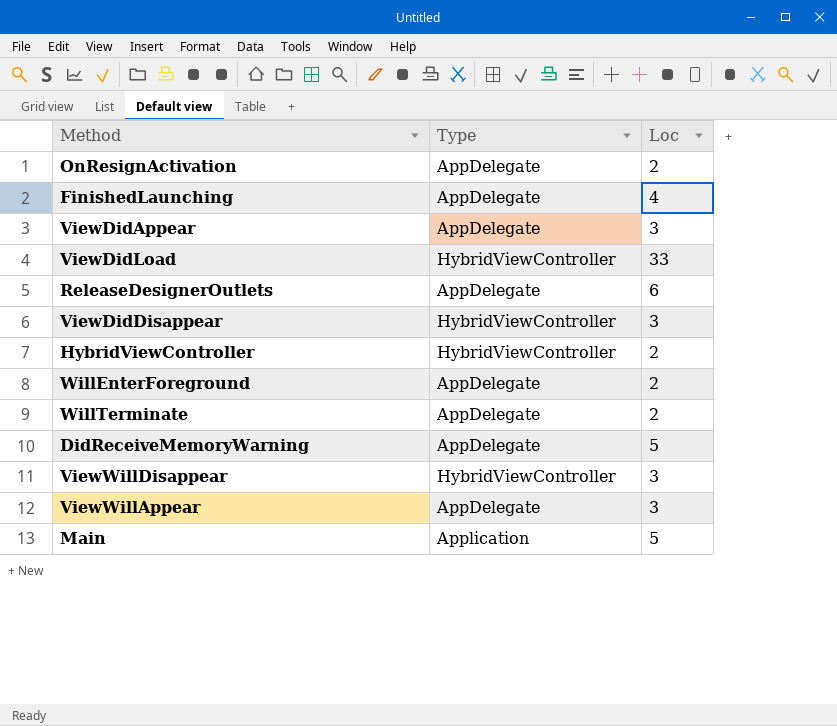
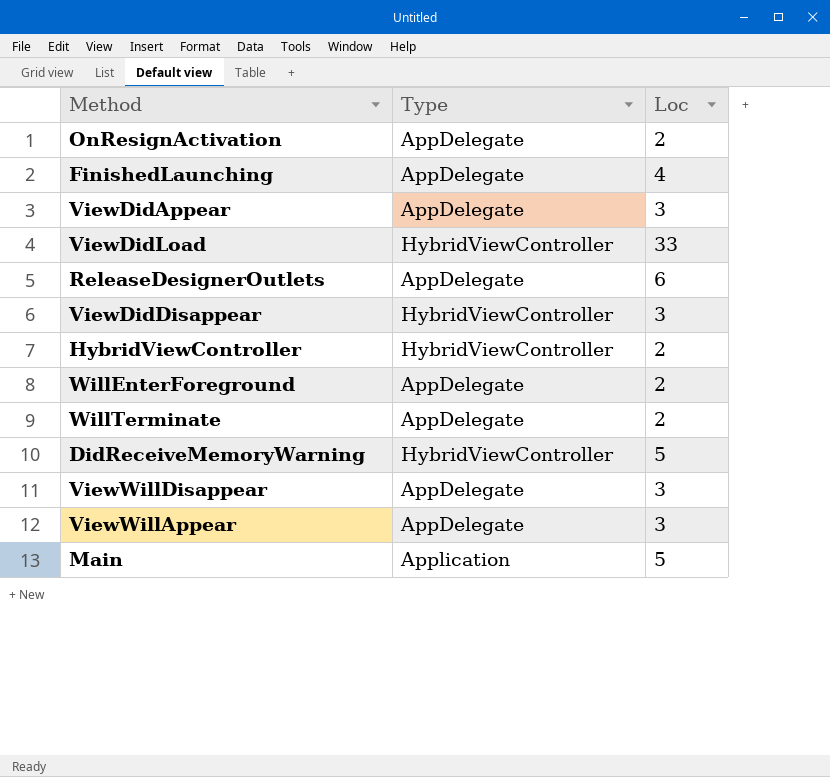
DidReceiveMemoryWarning | Type: AppDelegate -> HybridViewController
ViewWillDisappear | Type: HybridViewController -> AppDelegate

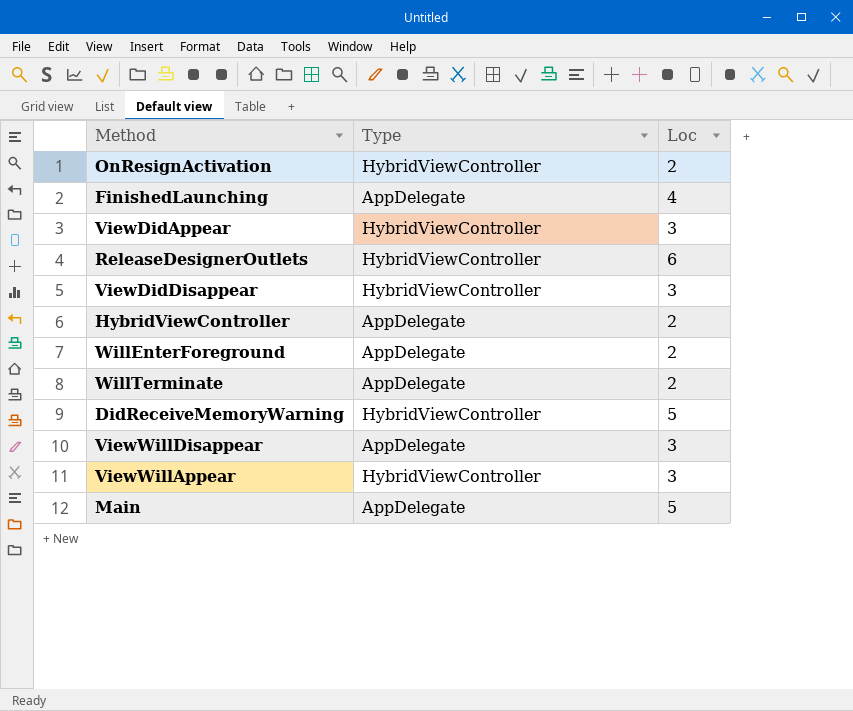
row ViewDidLoad: HybridViewController | 33 -> none
OnResignActivation | Type: AppDelegate -> HybridViewController
ViewDidAppear | Type: AppDelegate -> HybridViewController
ReleaseDesignerOutlets | Type: AppDelegate -> HybridViewController
HybridViewController | Type: HybridViewController -> AppDelegate
ViewWillAppear | Type: AppDelegate -> HybridViewController
Main | Type: Application -> AppDelegate

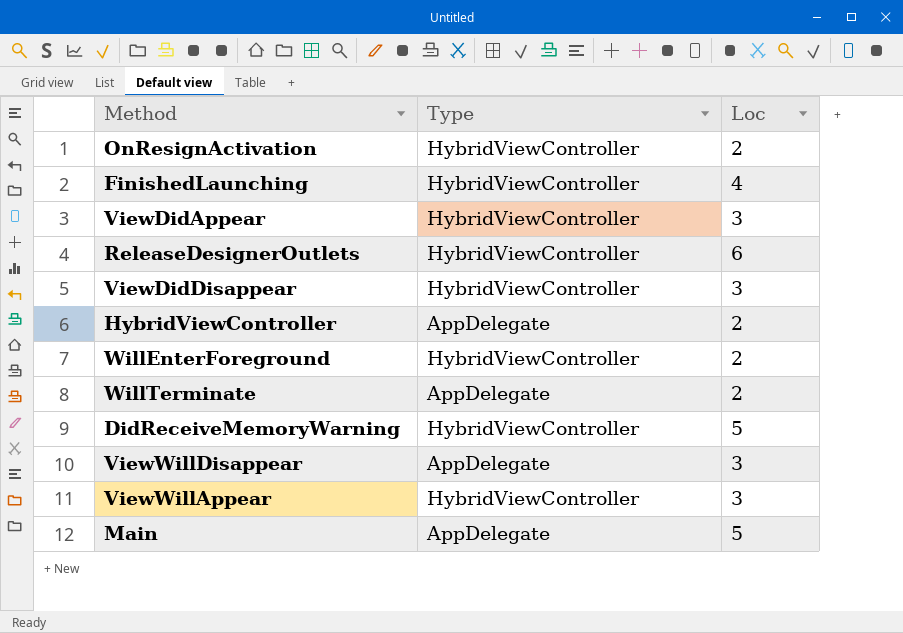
FinishedLaunching | Type: AppDelegate -> HybridViewController
WillEnterForeground | Type: AppDelegate -> HybridViewController

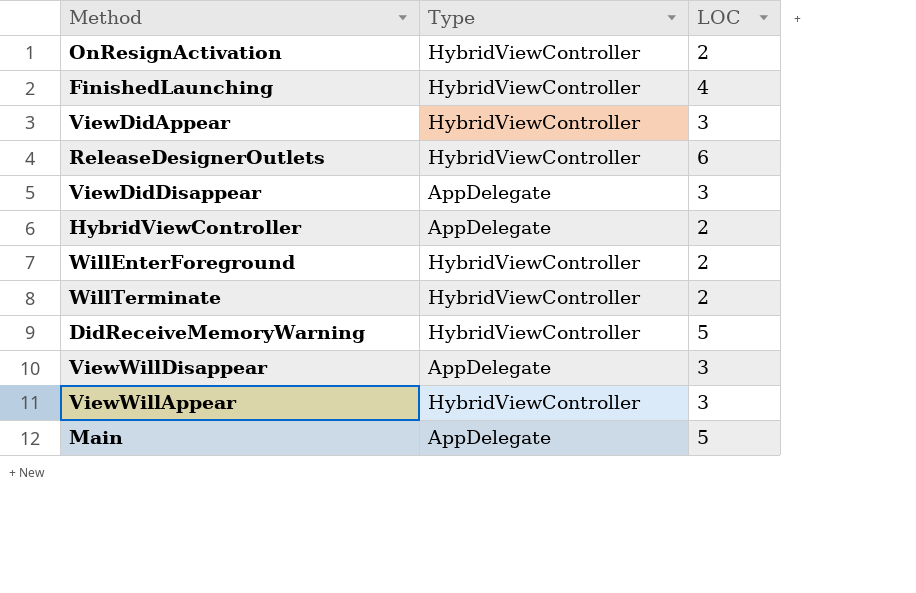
column name: Loc -> LOC
ViewDidDisappear | Type: HybridViewController -> AppDelegate
WillTerminate | Type: AppDelegate -> HybridViewController

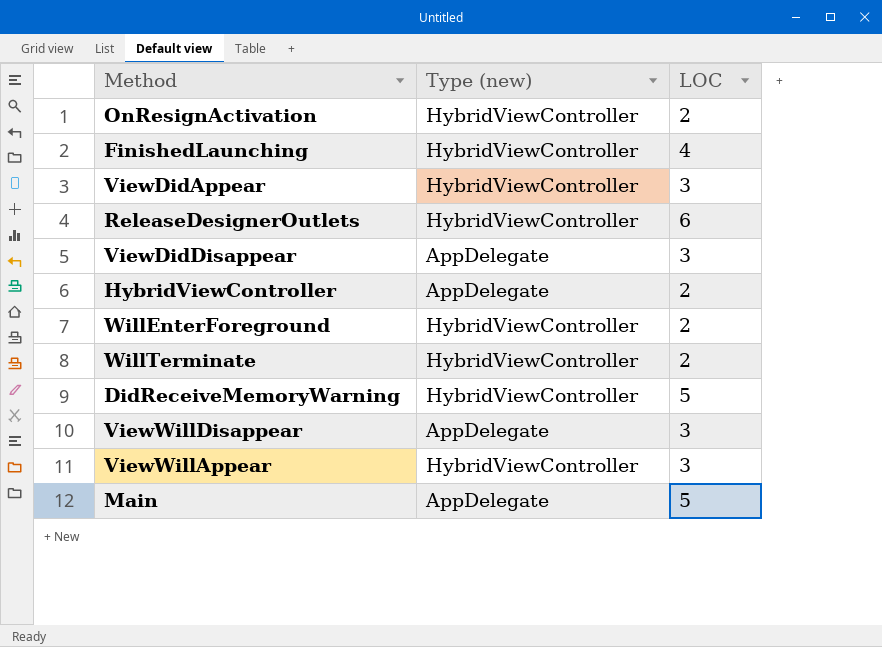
column name: Type -> Type (new)

